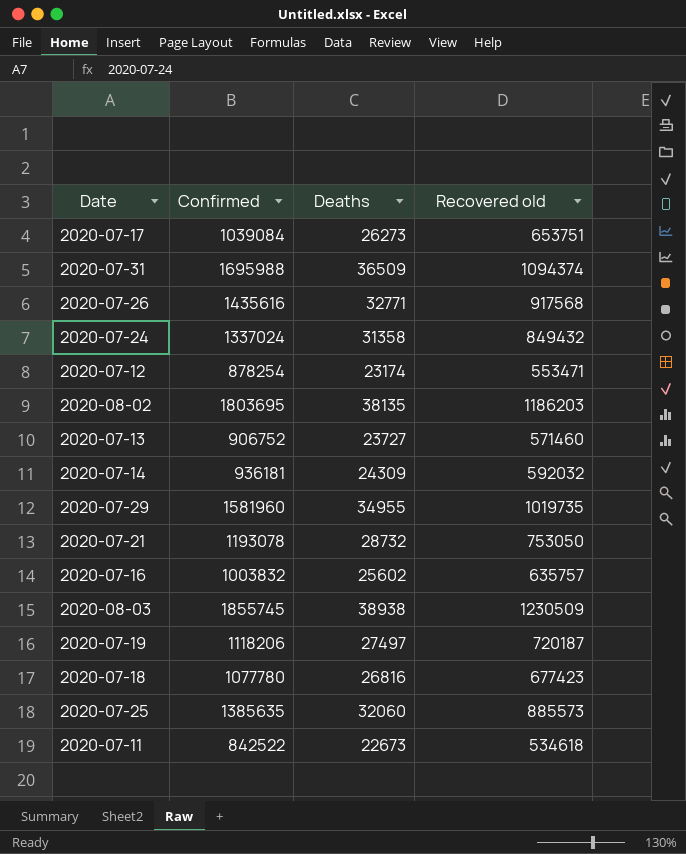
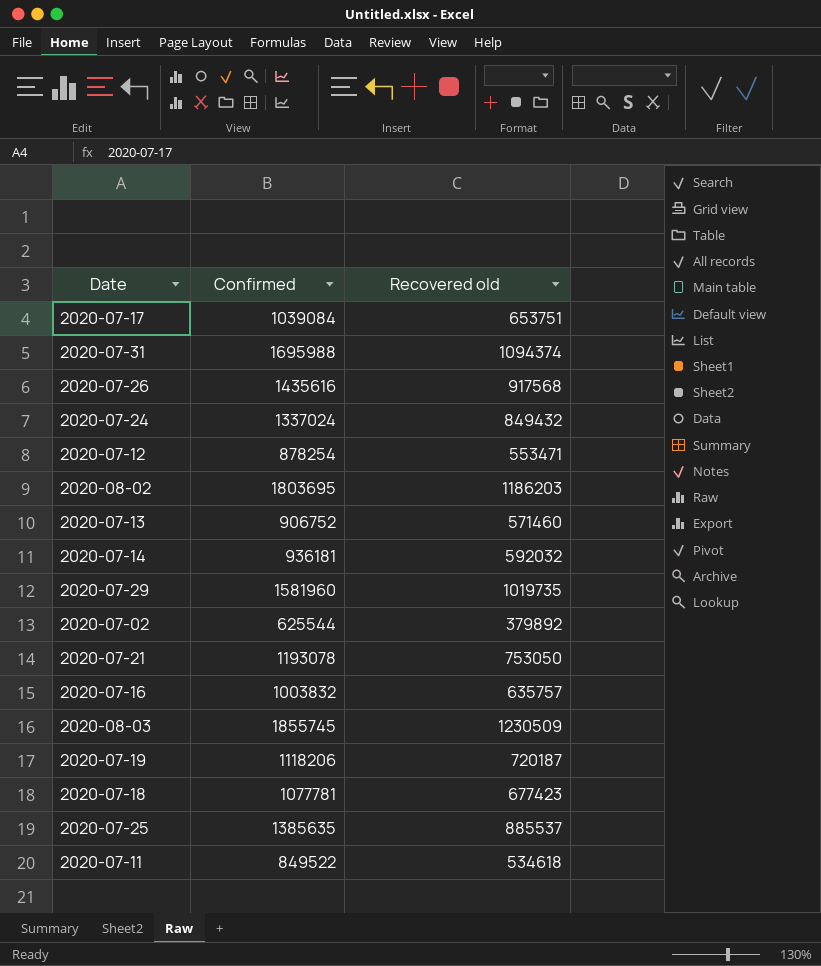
column Deaths | position: 3 -> none
row 2020-07-02: none -> 625544 | 379892
2020-07-18 | Confirmed: 1077780 -> 1077781
2020-07-25 | Recovered old: 885573 -> 885537
2020-07-11 | Confirmed: 842522 -> 849522

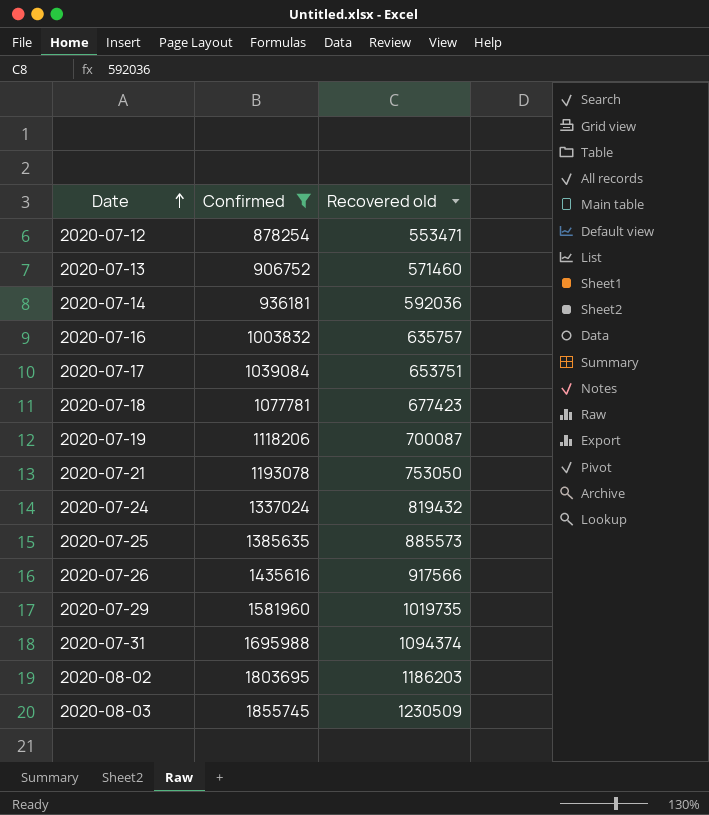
filter: none -> Confirmed >= 878254
row order: none -> Date ascending
2020-07-14 | Recovered old: 592032 -> 592036
2020-07-19 | Recovered old: 720187 -> 700087
2020-07-24 | Recovered old: 849432 -> 819432
2020-07-25 | Recovered old: 885537 -> 885573
2020-07-26 | Recovered old: 917568 -> 917566

